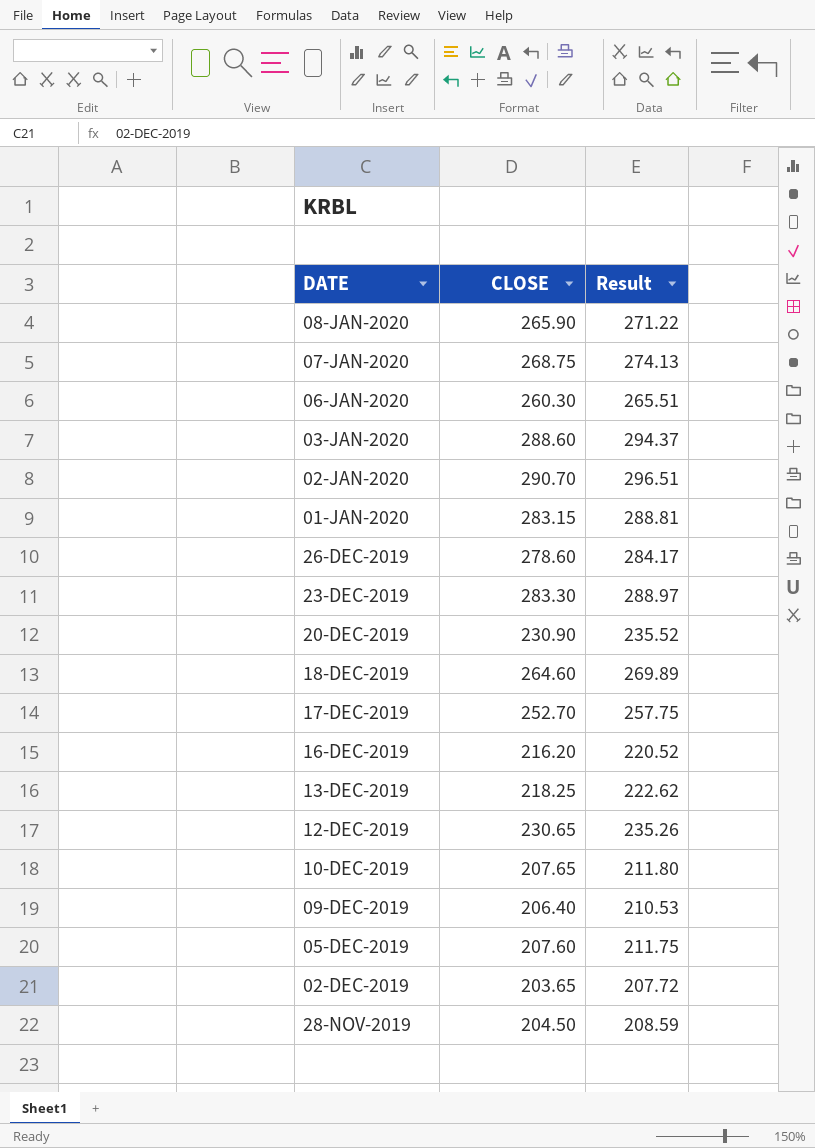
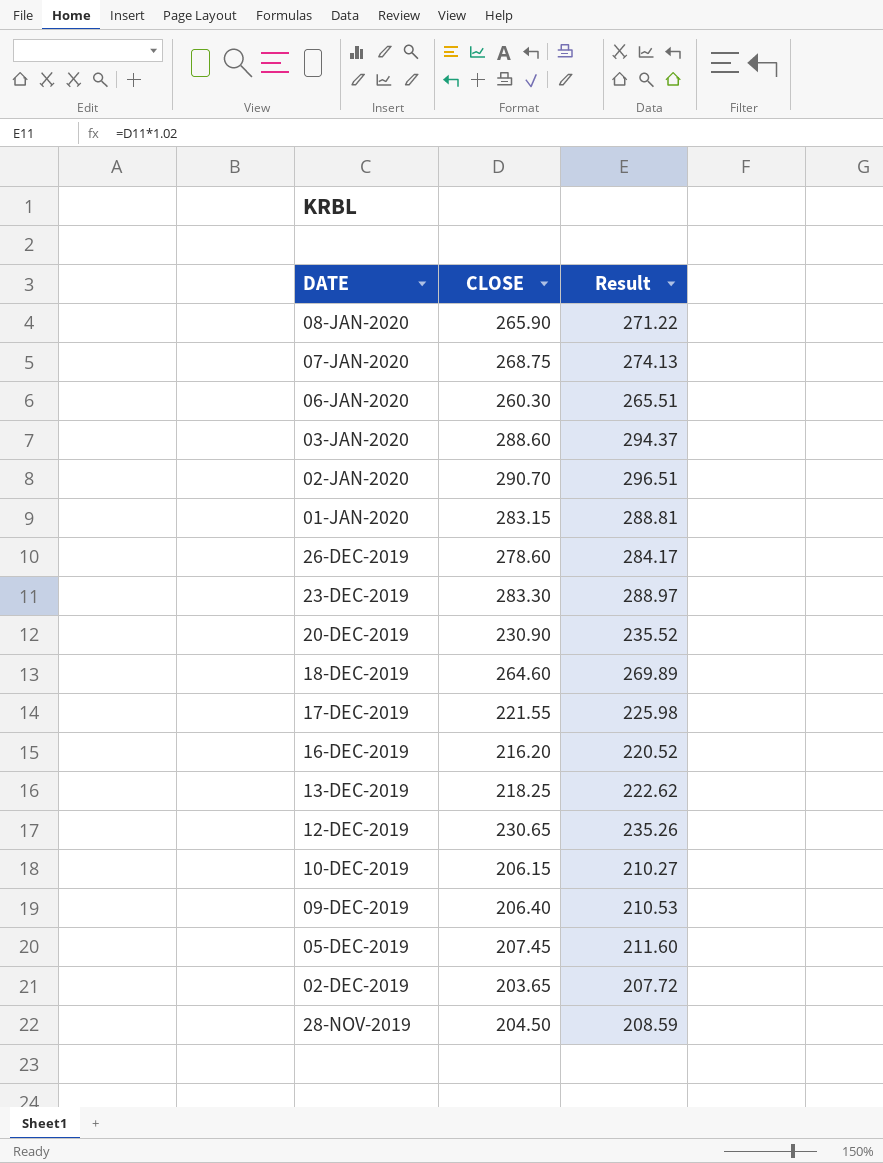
17-DEC-2019 | CLOSE: 252.70 -> 221.55
17-DEC-2019 | Result: 257.75 -> 225.98
10-DEC-2019 | CLOSE: 207.65 -> 206.15
10-DEC-2019 | Result: 211.80 -> 210.27
05-DEC-2019 | CLOSE: 207.60 -> 207.45
05-DEC-2019 | Result: 211.75 -> 211.60

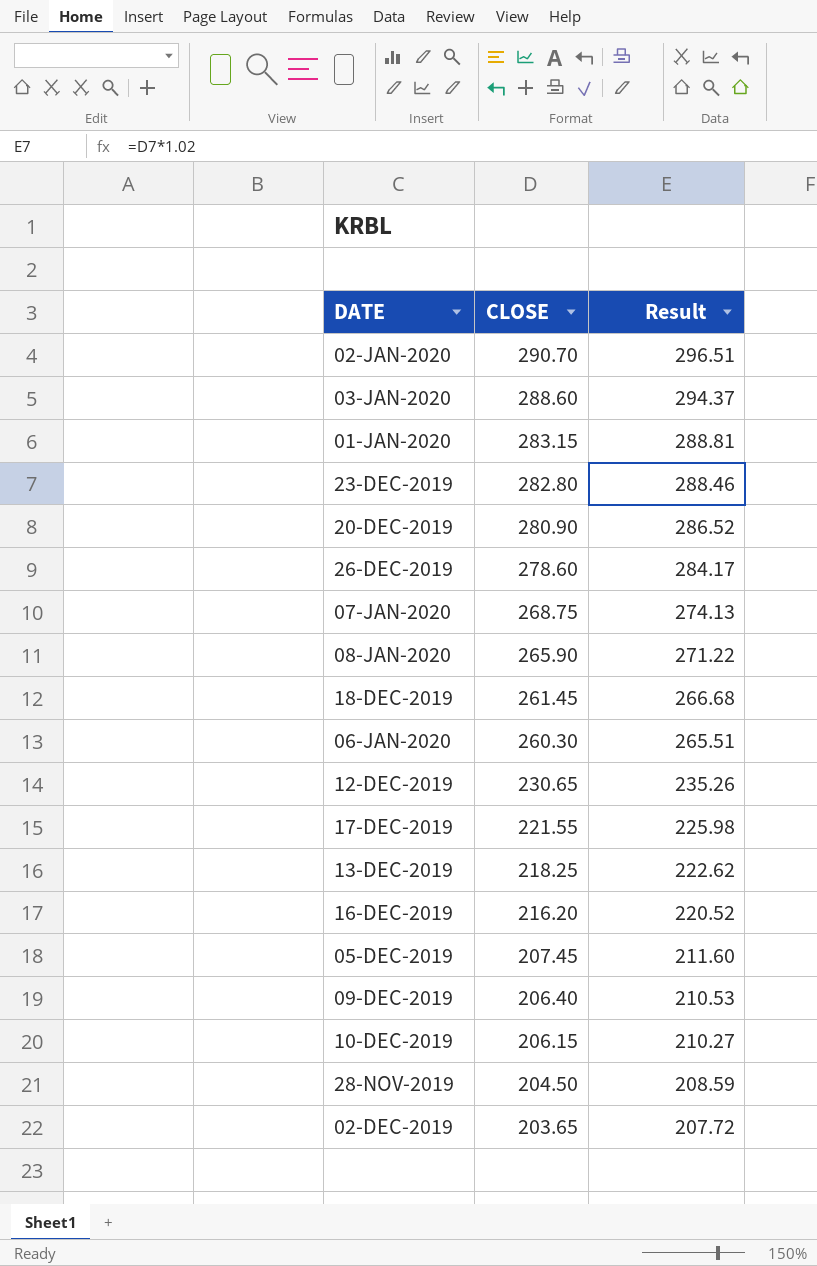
row order: DATE descending -> CLOSE descending
23-DEC-2019 | CLOSE: 283.30 -> 282.80
23-DEC-2019 | Result: 288.97 -> 288.46
20-DEC-2019 | CLOSE: 230.90 -> 280.90
20-DEC-2019 | Result: 235.52 -> 286.52
18-DEC-2019 | CLOSE: 264.60 -> 261.45
18-DEC-2019 | Result: 269.89 -> 266.68

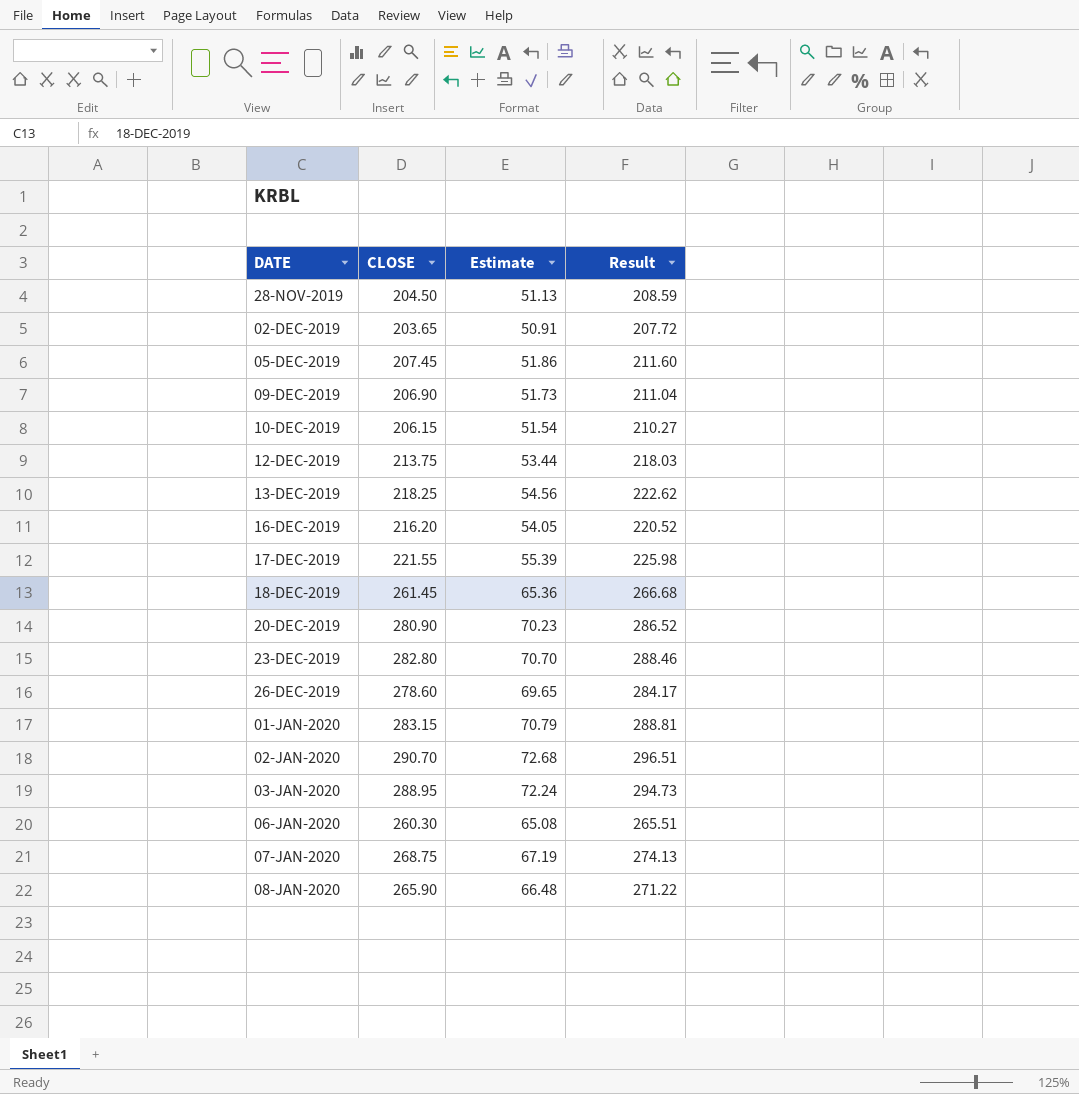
row order: CLOSE descending -> DATE ascending
column Estimate | formula: none -> [CLOSE] * 0.25
09-DEC-2019 | CLOSE: 206.40 -> 206.90
09-DEC-2019 | Result: 210.53 -> 211.04
12-DEC-2019 | CLOSE: 230.65 -> 213.75
12-DEC-2019 | Result: 235.26 -> 218.03
03-JAN-2020 | CLOSE: 288.60 -> 288.95
03-JAN-2020 | Result: 294.37 -> 294.73

